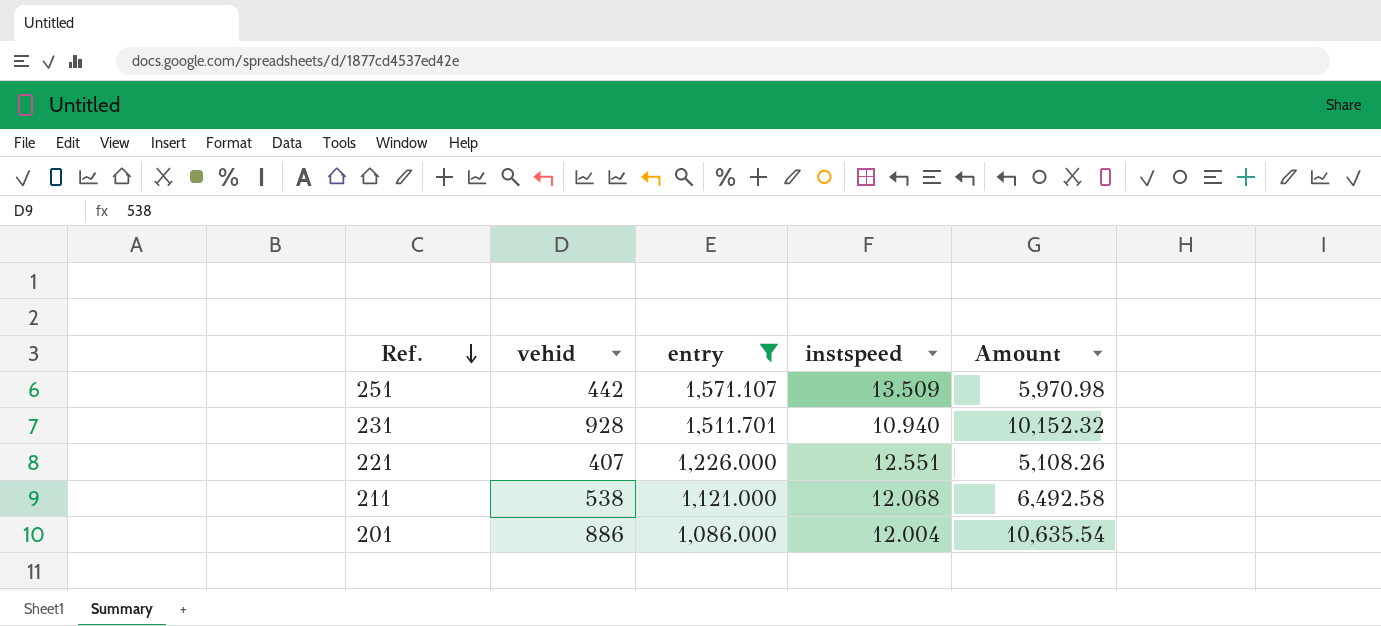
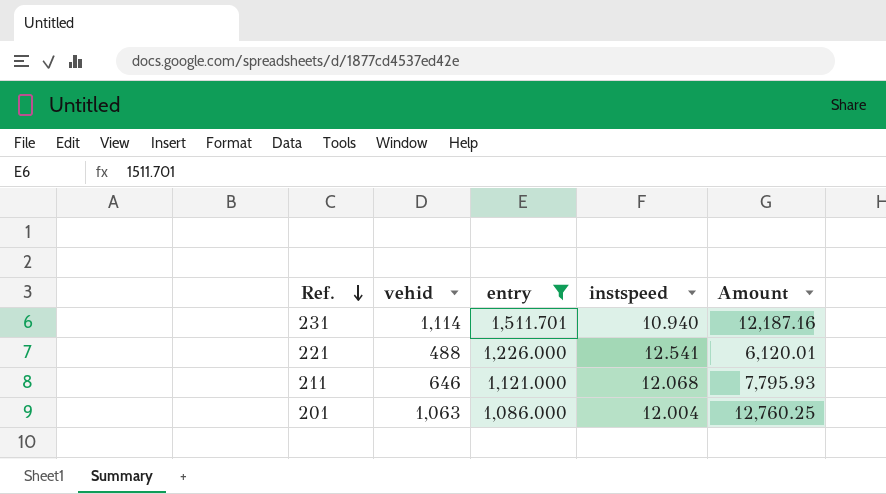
row 251: 442 | 1,571.107 | 13.509 | 5,970.98 -> none
231 | vehid: 928 -> 1,114
231 | Amount: 10,152.32 -> 12,187.16
221 | vehid: 407 -> 488
221 | instspeed: 12.551 -> 12.541
221 | Amount: 5,108.26 -> 6,120.01
211 | vehid: 538 -> 646
211 | Amount: 6,492.58 -> 7,795.93
201 | vehid: 886 -> 1,063
201 | Amount: 10,635.54 -> 12,760.25

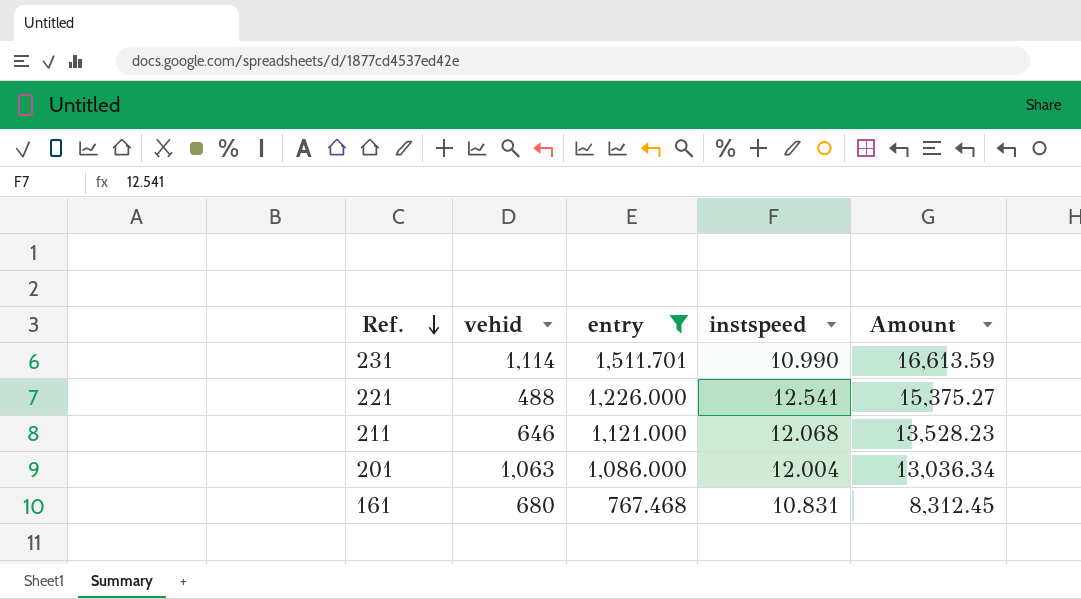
column Amount | formula: [vehid] * [instspeed] -> [entry] * [instspeed]
231 | instspeed: 10.940 -> 10.990
row 161: none -> 680 | 767.468 | 10.831 | 8,312.45

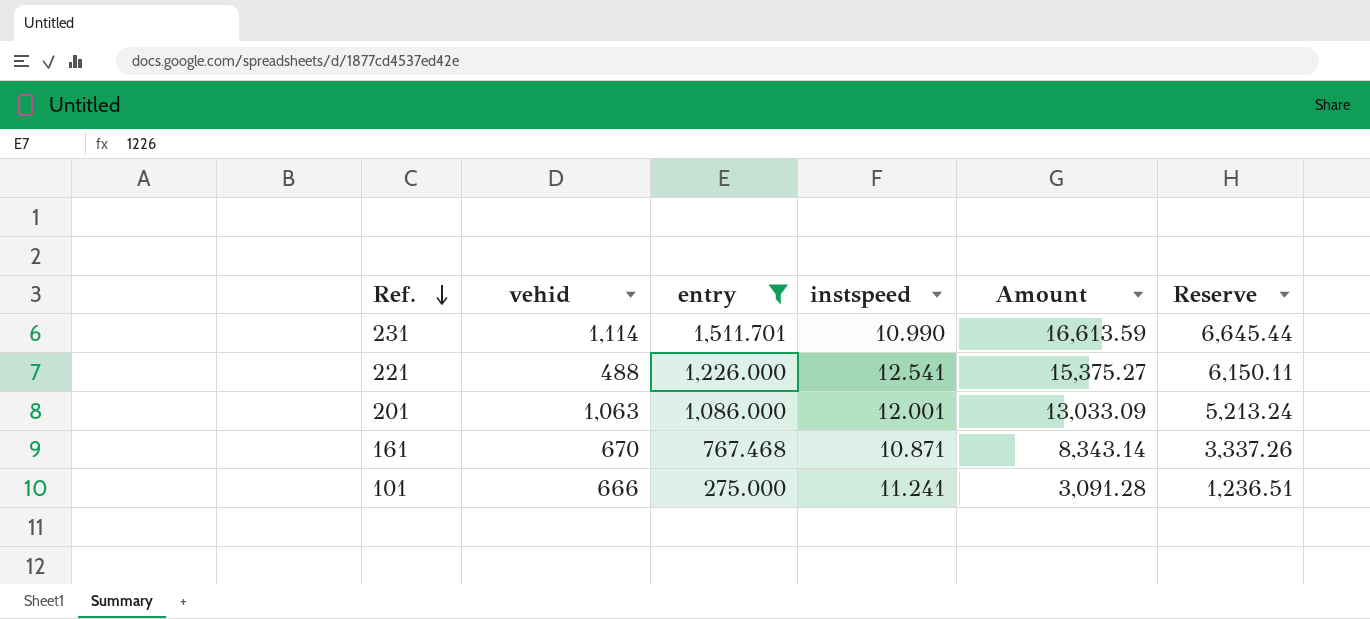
column Reserve | formula: none -> [Amount] * 0.4
row 211: 646 | 1,121.000 | 12.068 | 13,528.23 -> none
201 | instspeed: 12.004 -> 12.001
201 | Amount: 13,036.34 -> 13,033.09
161 | vehid: 680 -> 670
161 | instspeed: 10.831 -> 10.871
161 | Amount: 8,312.45 -> 8,343.14
row 101: none -> 666 | 275.000 | 11.241 | 3,091.28 | 1,236.51

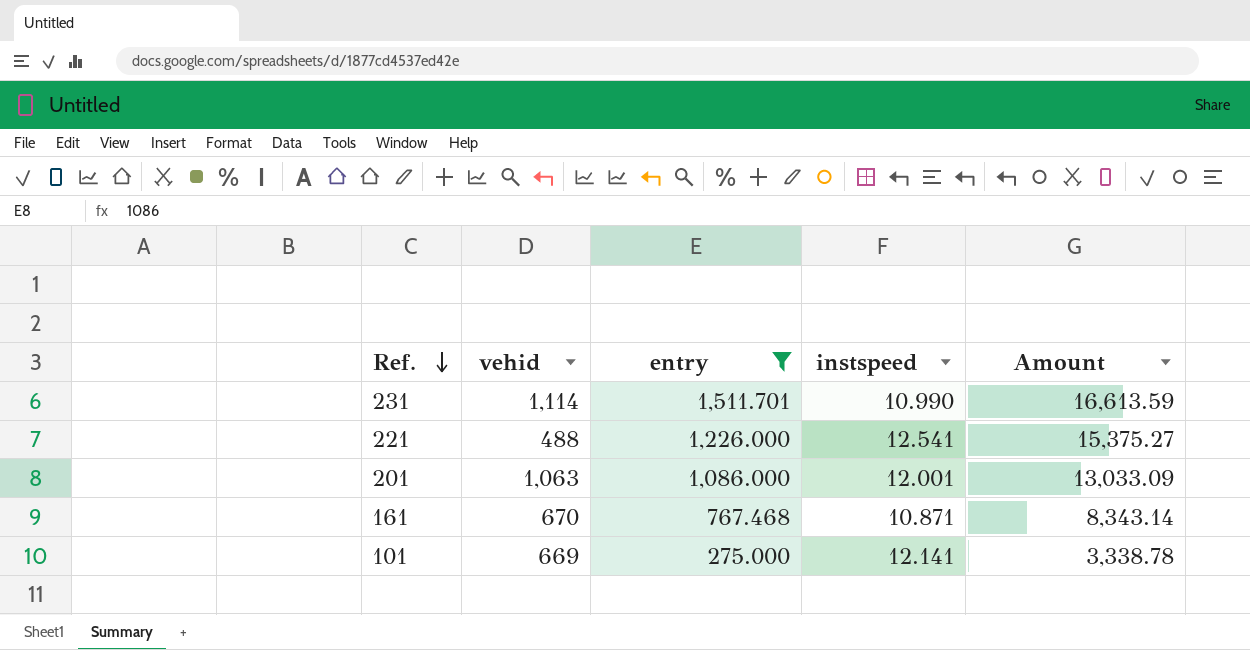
column Reserve | formula: [Amount] * 0.4 -> none
101 | vehid: 666 -> 669
101 | instspeed: 11.241 -> 12.141
101 | Amount: 3,091.28 -> 3,338.78

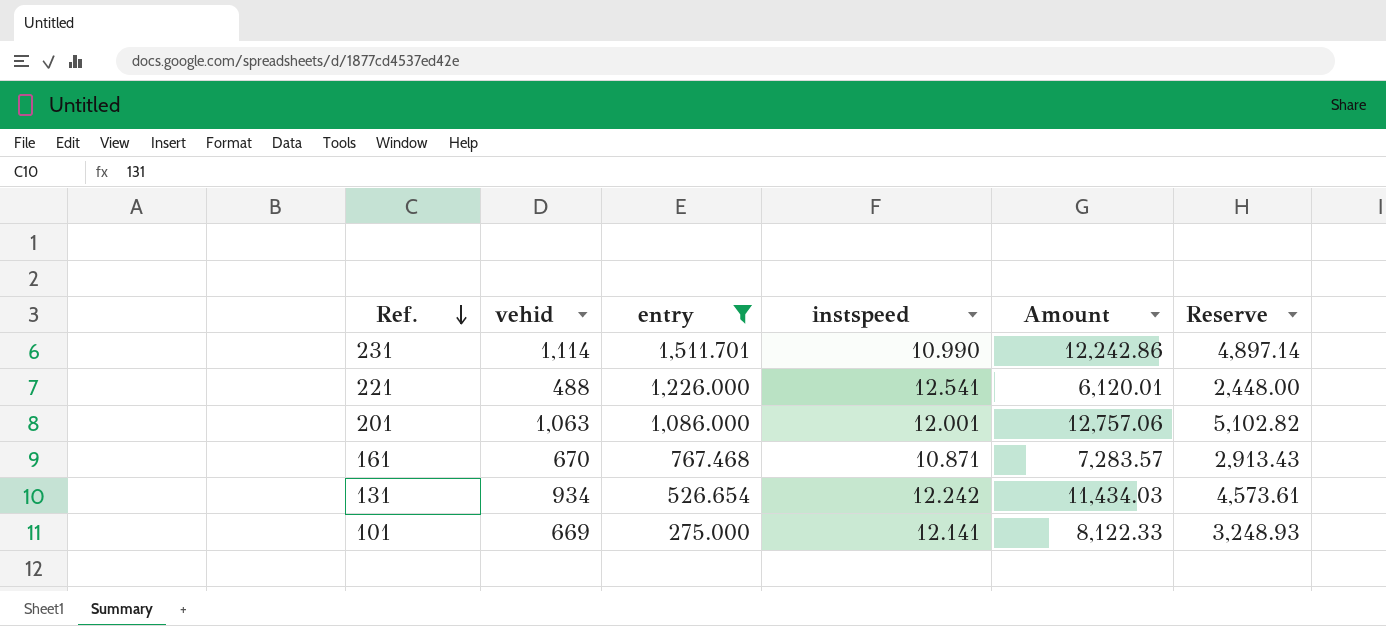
column Amount | formula: [entry] * [instspeed] -> [vehid] * [instspeed]
column Reserve | formula: none -> [Amount] * 0.4
row 131: none -> 934 | 526.654 | 12.242 | 11,434.03 | 4,573.61

